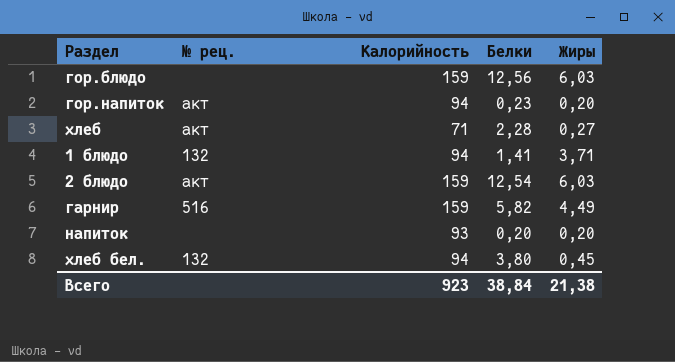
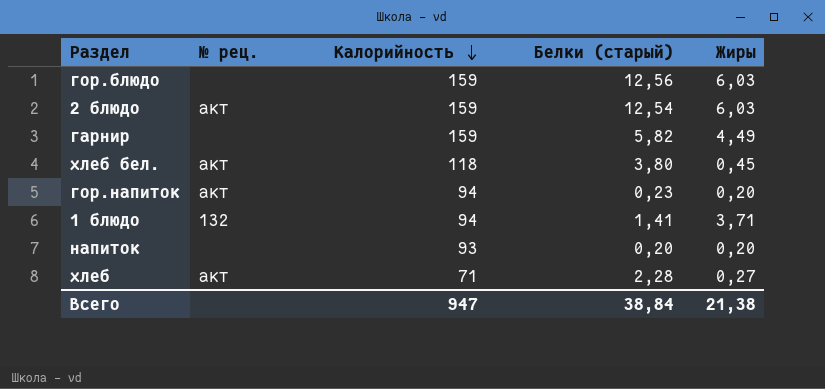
row order: none -> Калорийность descending
column name: Белки -> Белки (старый)
гарнир | № рец.: 516 -> none
хлеб бел. | № рец.: 132 -> акт
хлеб бел. | Калорийность: 94 -> 118
Всего | Калорийность: 923 -> 947

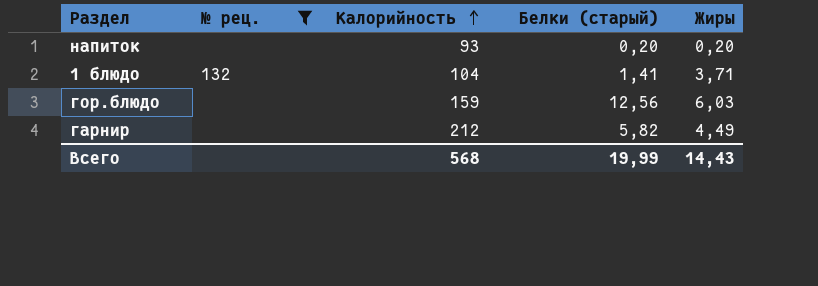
filter: none -> № рец. != акт
row order: Калорийность descending -> Калорийность ascending
1 блюдо | Калорийность: 94 -> 104
гарнир | Калорийность: 159 -> 212
Всего | Калорийность: 947 -> 568
Всего | Белки (старый): 38,84 -> 19,99
Всего | Жиры: 21,38 -> 14,43

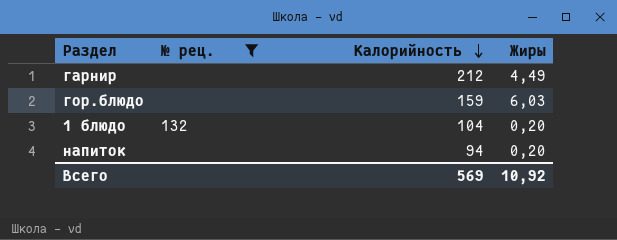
row order: Калорийность ascending -> Калорийность descending
column Белки (старый) | position: 4 -> none
1 блюдо | Жиры: 3,71 -> 0,20
напиток | Калорийность: 93 -> 94
Всего | Калорийность: 568 -> 569
Всего | Жиры: 14,43 -> 10,92

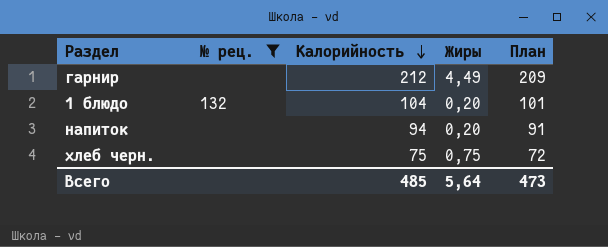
column План | formula: none -> [Калорийность] - 3
row гор.блюдо: none | 159 | 6,03 -> none
row хлеб черн.: none -> none | 75 | 0,75 | 72
Всего | Калорийность: 569 -> 485
Всего | Жиры: 10,92 -> 5,64

